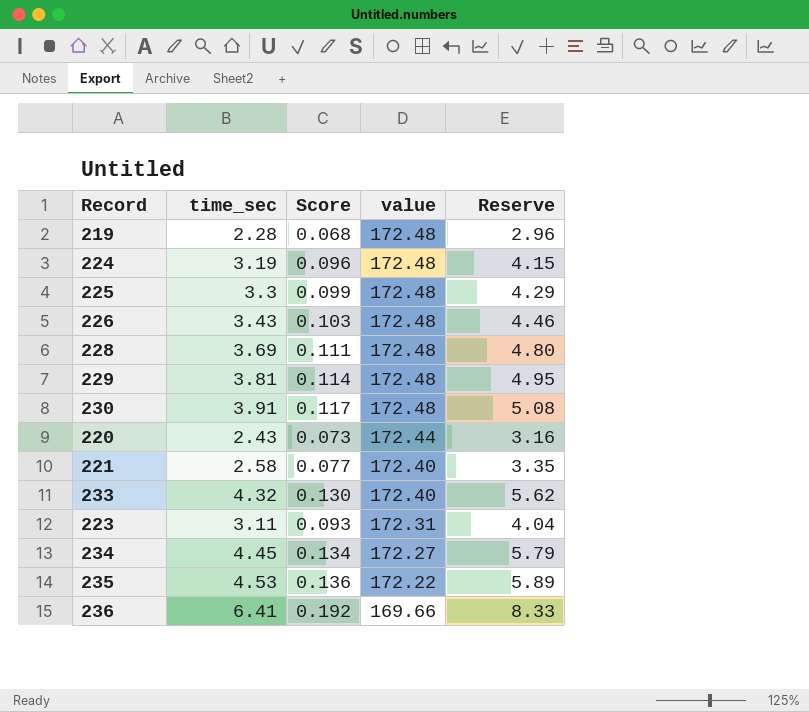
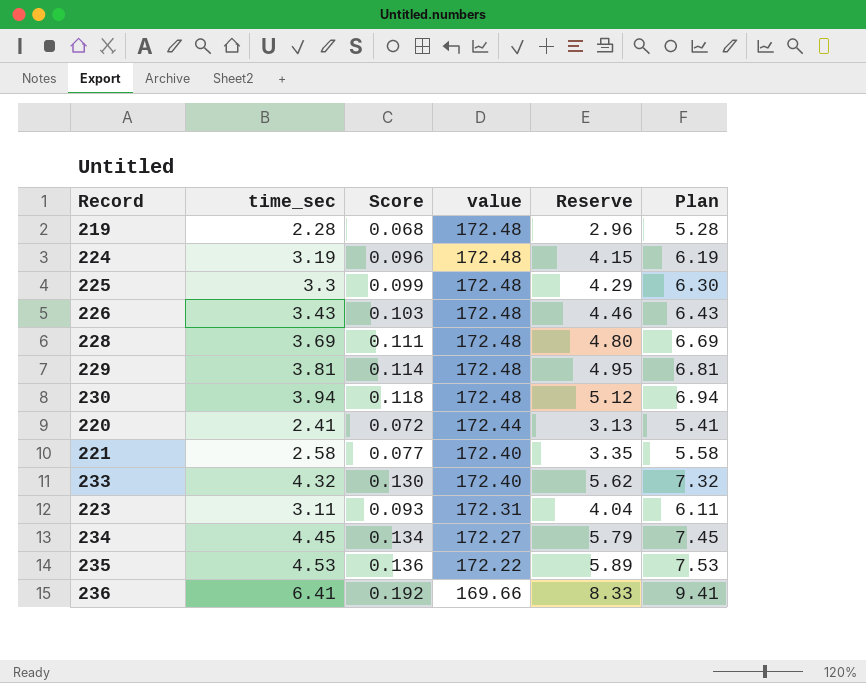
column Plan | formula: none -> [time_sec] + 3
230 | time_sec: 3.91 -> 3.94
230 | Score: 0.117 -> 0.118
230 | Reserve: 5.08 -> 5.12
220 | time_sec: 2.43 -> 2.41
220 | Score: 0.073 -> 0.072
220 | Reserve: 3.16 -> 3.13

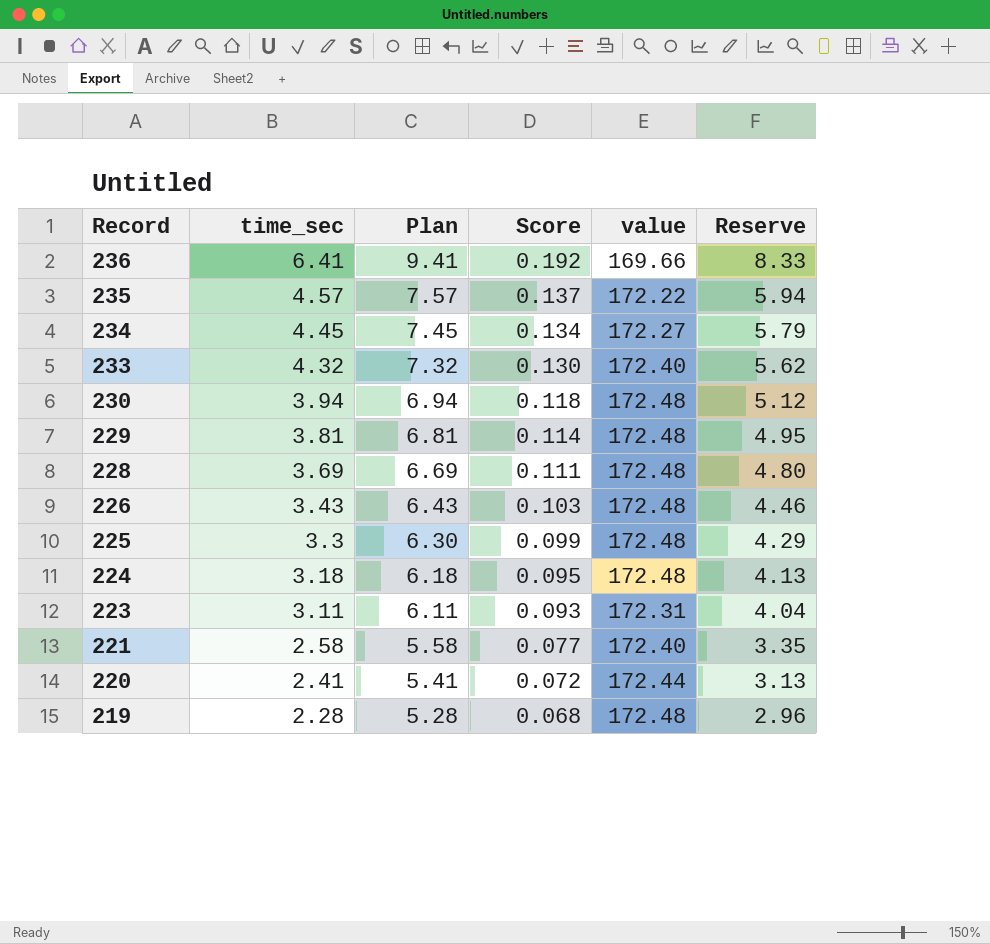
row order: value descending -> Record descending
column Plan | position: 6 -> 3
235 | time_sec: 4.53 -> 4.57
235 | Plan: 7.53 -> 7.57
235 | Score: 0.136 -> 0.137
235 | Reserve: 5.89 -> 5.94
224 | time_sec: 3.19 -> 3.18
224 | Plan: 6.19 -> 6.18
224 | Score: 0.096 -> 0.095
224 | Reserve: 4.15 -> 4.13

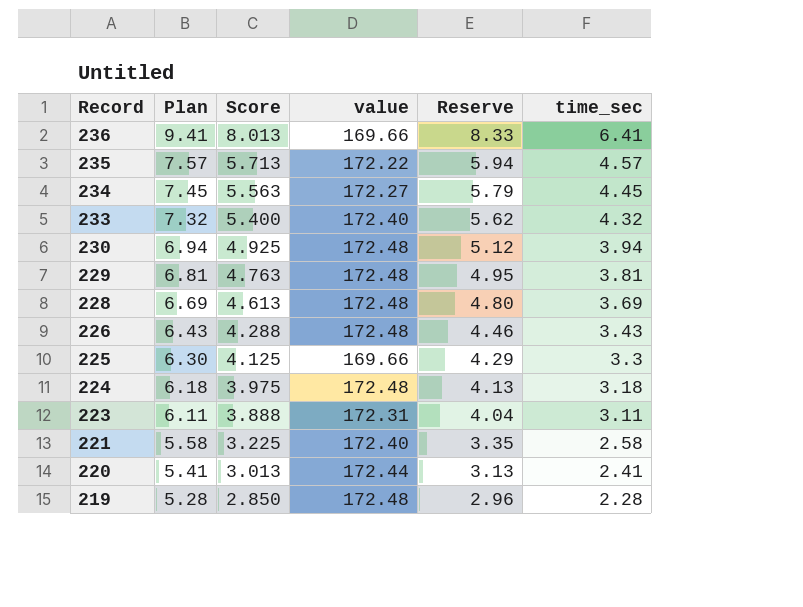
column Score | formula: [time_sec] * 0.03 -> [time_sec] * 1.25
column time_sec | position: 2 -> 6
225 | value: 172.48 -> 169.66

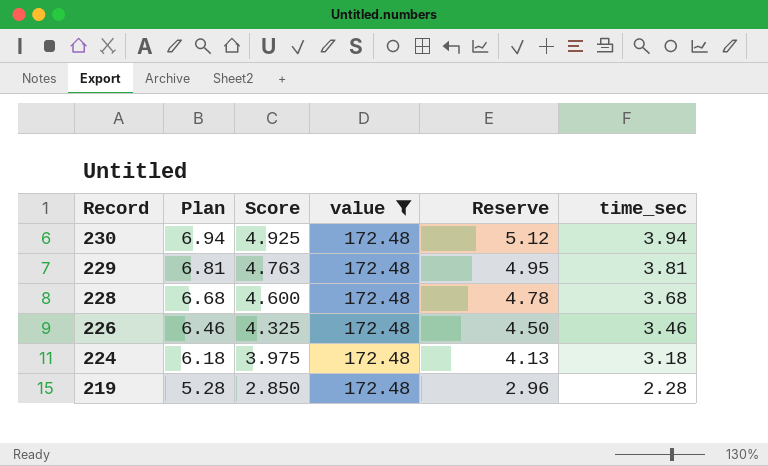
filter: none -> value = 172.48
228 | Plan: 6.69 -> 6.68
228 | Score: 4.613 -> 4.600
228 | Reserve: 4.80 -> 4.78
228 | time_sec: 3.69 -> 3.68
226 | Plan: 6.43 -> 6.46
226 | Score: 4.288 -> 4.325
226 | Reserve: 4.46 -> 4.50
226 | time_sec: 3.43 -> 3.46

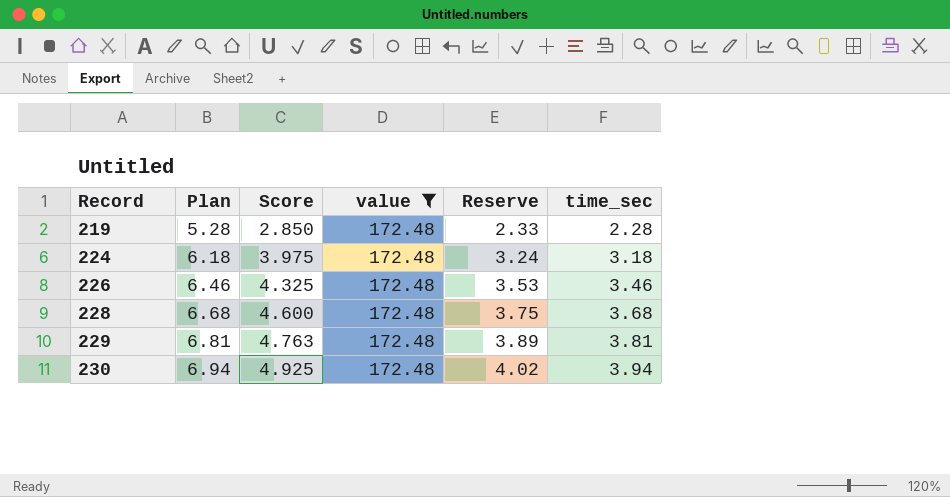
row order: Record descending -> Record ascending
column Reserve | formula: [time_sec] * 1.3 -> [time_sec] * 1.02

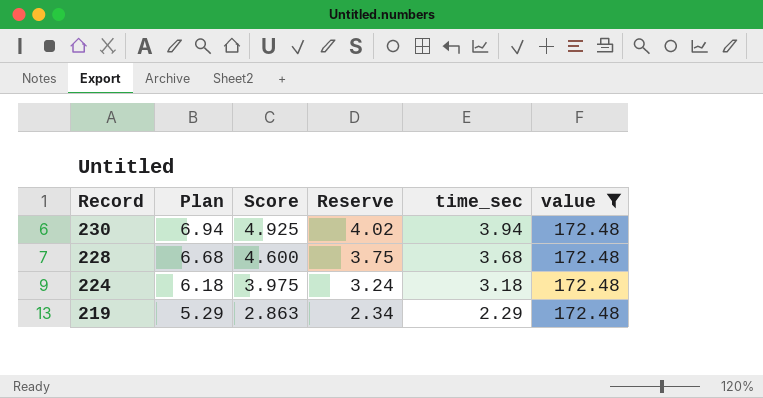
row order: Record ascending -> Record descending
column value | position: 4 -> 6
row 226: 6.46 | 4.325 | 172.48 | 3.53 | 3.46 -> none
row 229: 6.81 | 4.763 | 172.48 | 3.89 | 3.81 -> none
219 | Plan: 5.28 -> 5.29
219 | Score: 2.850 -> 2.863
219 | Reserve: 2.33 -> 2.34
219 | time_sec: 2.28 -> 2.29

